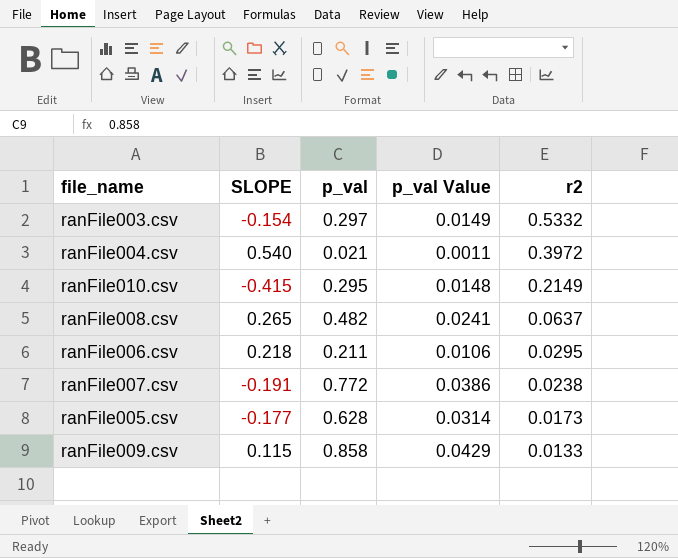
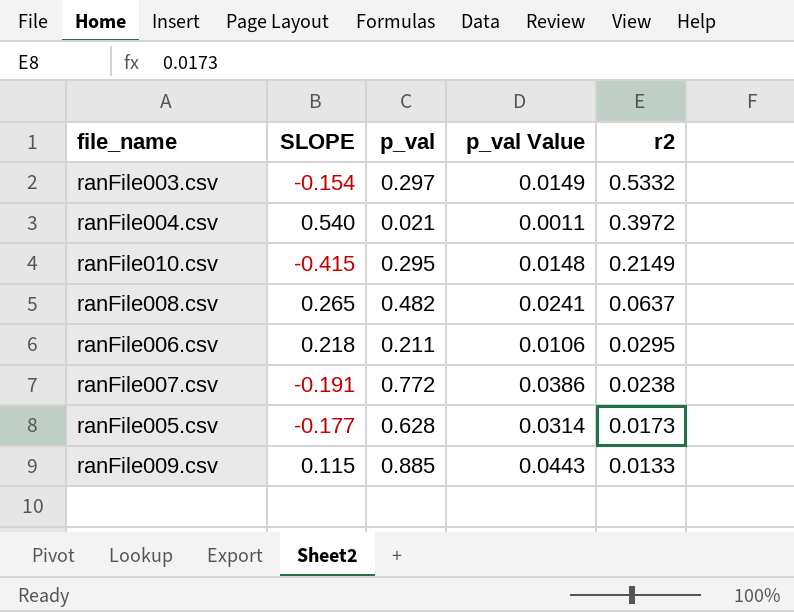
ranFile009.csv | p_val: 0.858 -> 0.885
ranFile009.csv | p_val Value: 0.0429 -> 0.0443

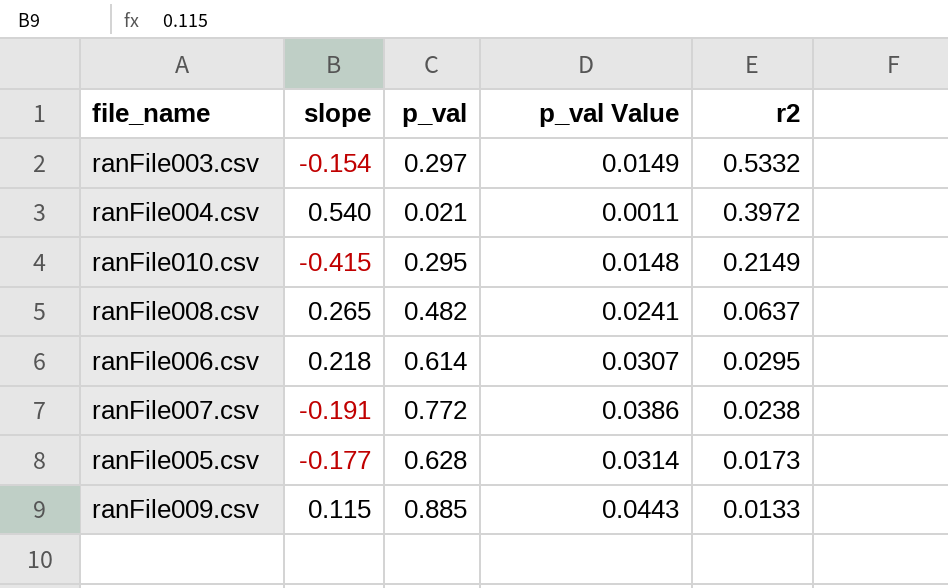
column name: SLOPE -> slope
ranFile006.csv | p_val: 0.211 -> 0.614
ranFile006.csv | p_val Value: 0.0106 -> 0.0307

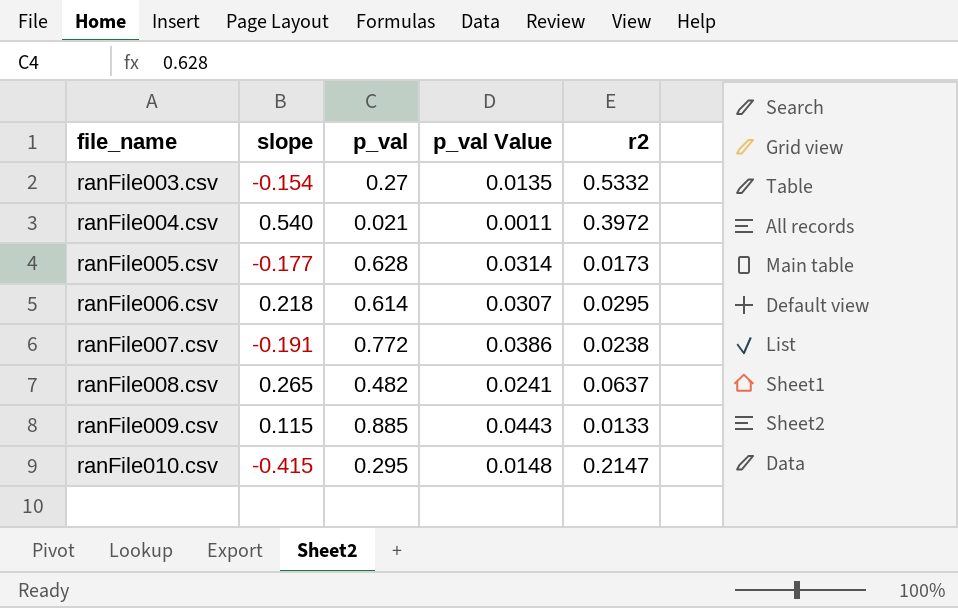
row order: r2 descending -> file_name ascending
ranFile003.csv | p_val: 0.297 -> 0.27
ranFile003.csv | p_val Value: 0.0149 -> 0.0135
ranFile010.csv | r2: 0.2149 -> 0.2147

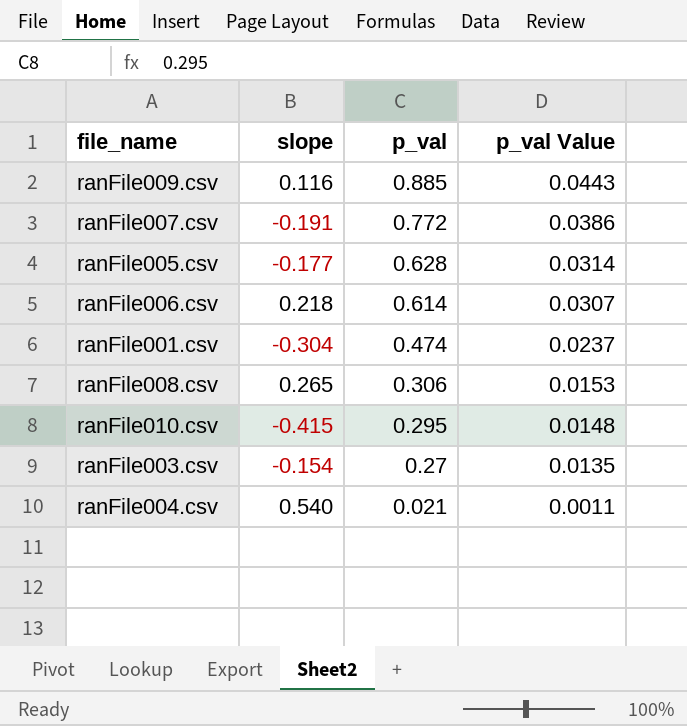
row order: file_name ascending -> p_val descending
column r2 | position: 5 -> none
ranFile009.csv | slope: 0.115 -> 0.116
row ranFile001.csv: none -> -0.304 | 0.474 | 0.0237
ranFile008.csv | p_val: 0.482 -> 0.306
ranFile008.csv | p_val Value: 0.0241 -> 0.0153

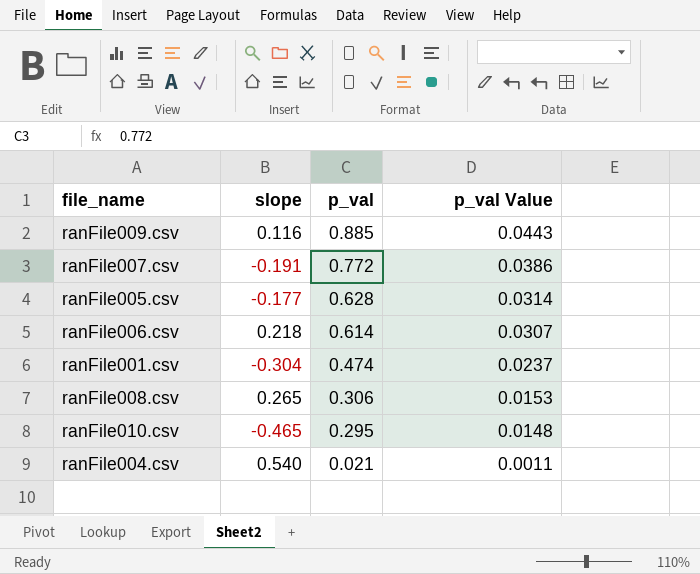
row ranFile003.csv: -0.154 | 0.27 | 0.0135 -> none
ranFile010.csv | slope: -0.415 -> -0.465

